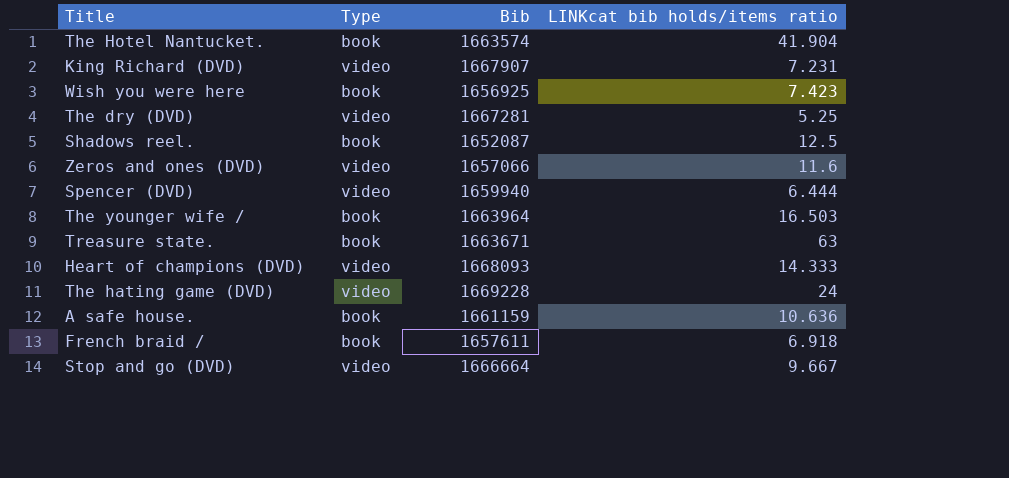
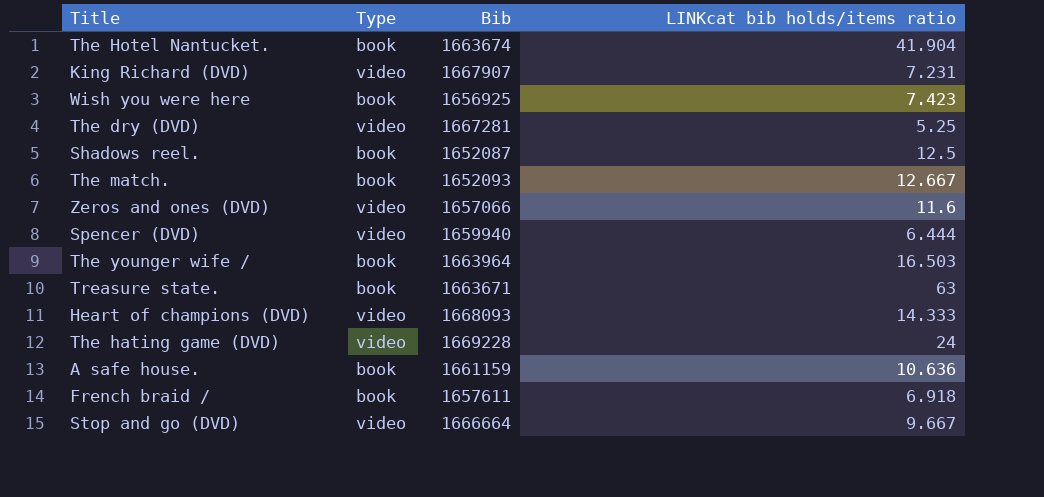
The Hotel Nantucket. | Bib: 1663574 -> 1663674
row The match.: none -> book | 1652093 | 12.667

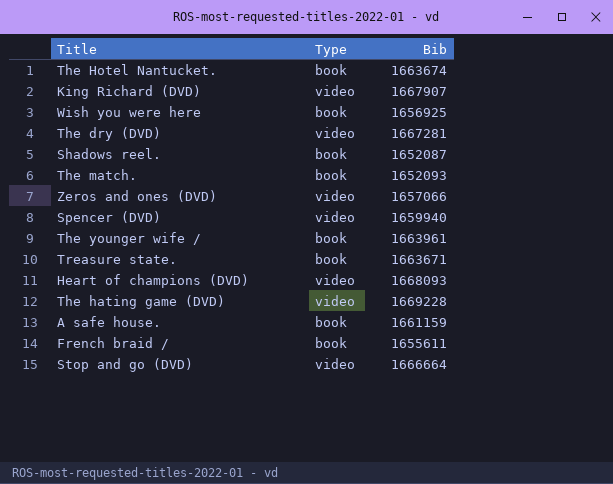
column LINKcat bib holds/items ratio | position: 4 -> none
The younger wife / | Bib: 1663964 -> 1663961
French braid / | Bib: 1657611 -> 1655611

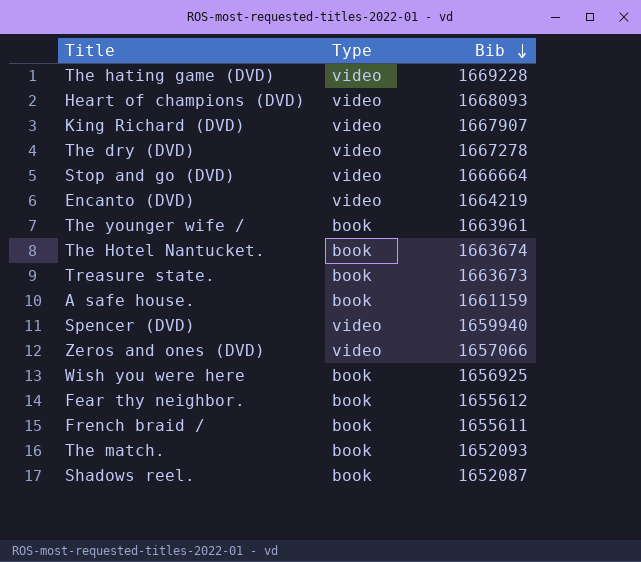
row order: none -> Bib descending
The dry (DVD) | Bib: 1667281 -> 1667278
row Encanto (DVD): none -> video | 1664219
Treasure state. | Bib: 1663671 -> 1663673
row Fear thy neighbor.: none -> book | 1655612

